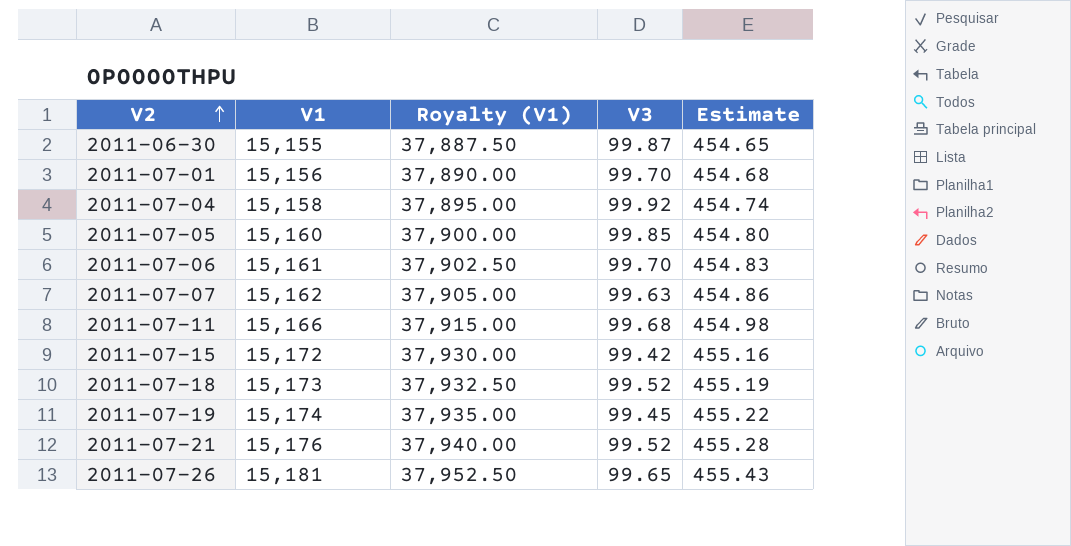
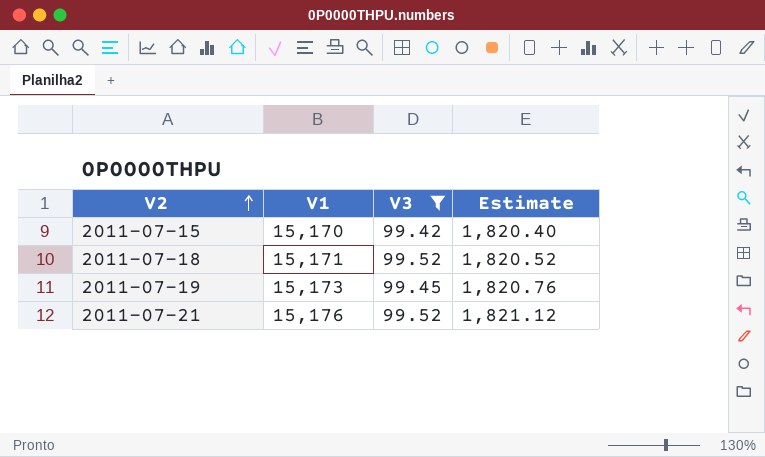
filter: none -> V3 <= 99.52
column Royalty (V1) | formula: [V1] * 2.5 -> none
column Estimate | formula: [V1] * 0.03 -> [V1] * 0.12
2011-07-15 | V1: 15,172 -> 15,170
2011-07-18 | V1: 15,173 -> 15,171
2011-07-19 | V1: 15,174 -> 15,173

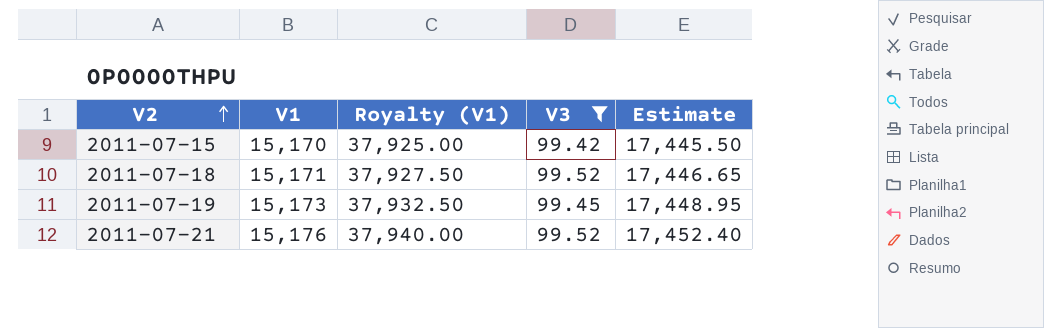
column Royalty (V1) | formula: none -> [V1] * 2.5
column Estimate | formula: [V1] * 0.12 -> [V1] * 1.15

